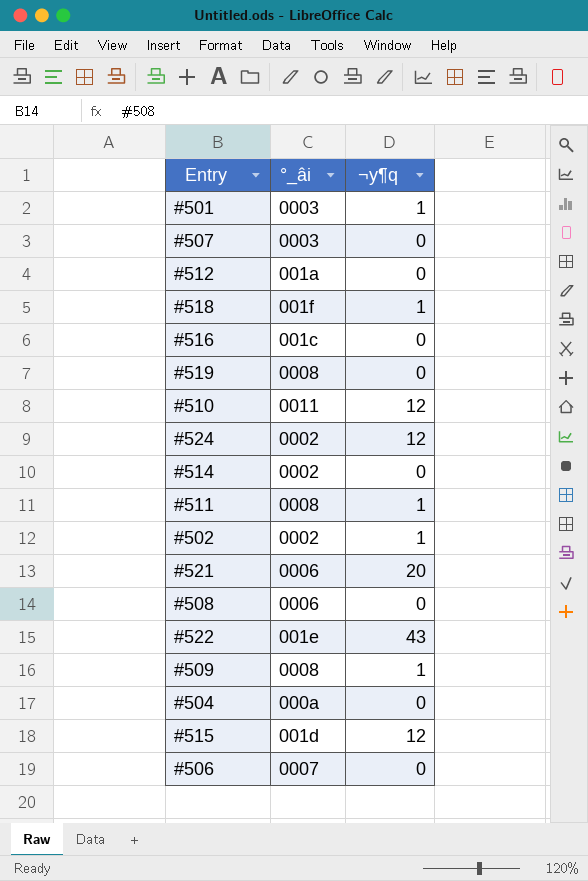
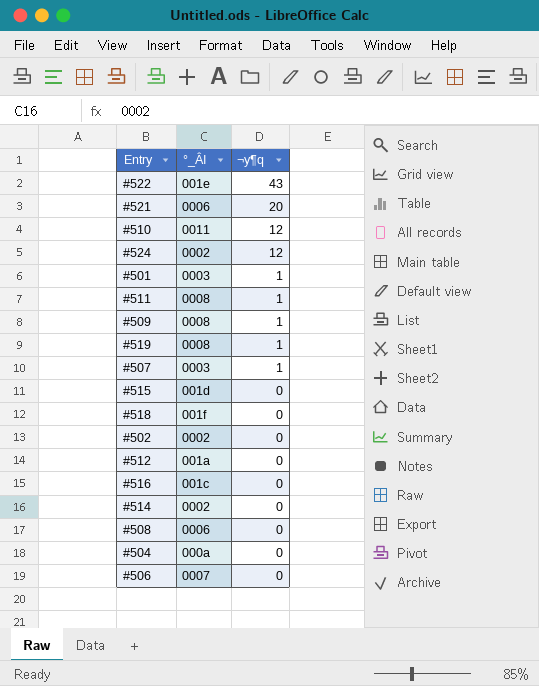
row order: none -> ¬y¶q descending
column name: °_âi -> °_ÂI
#519 | ¬y¶q: 0 -> 1
#507 | ¬y¶q: 0 -> 1
#515 | ¬y¶q: 12 -> 0
#518 | ¬y¶q: 1 -> 0
#502 | ¬y¶q: 1 -> 0

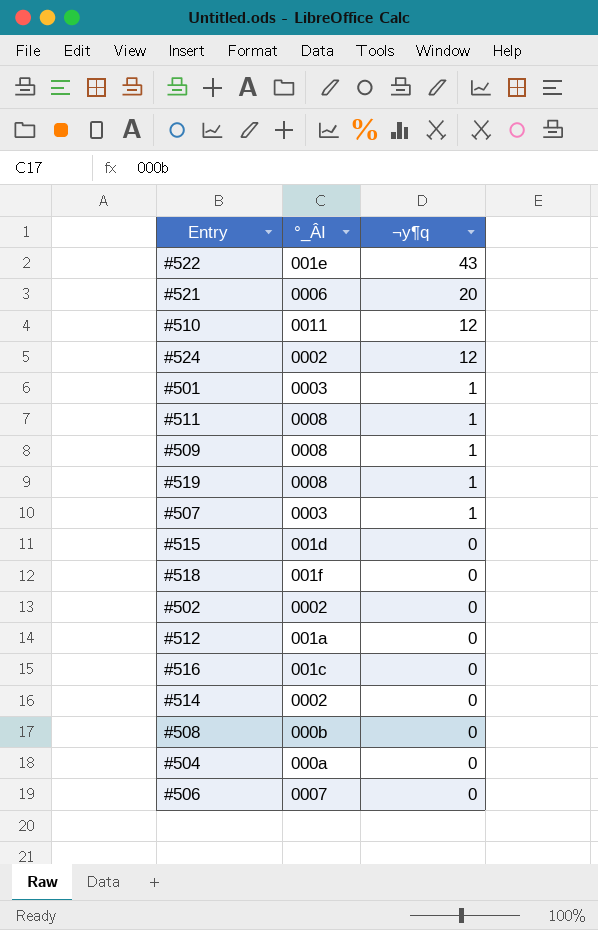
#508 | °_ÂI: 0006 -> 000b

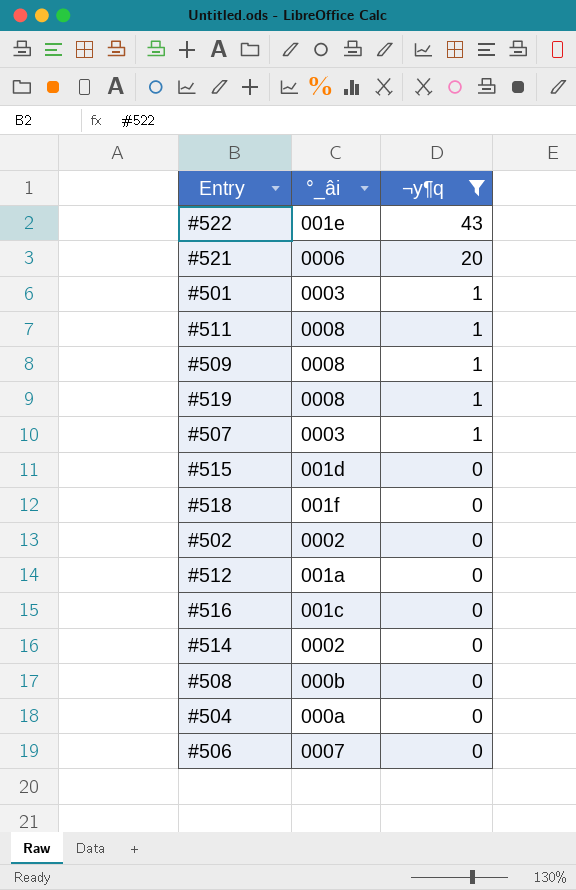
filter: none -> ¬y¶q != 12
column name: °_ÂI -> °_âi

